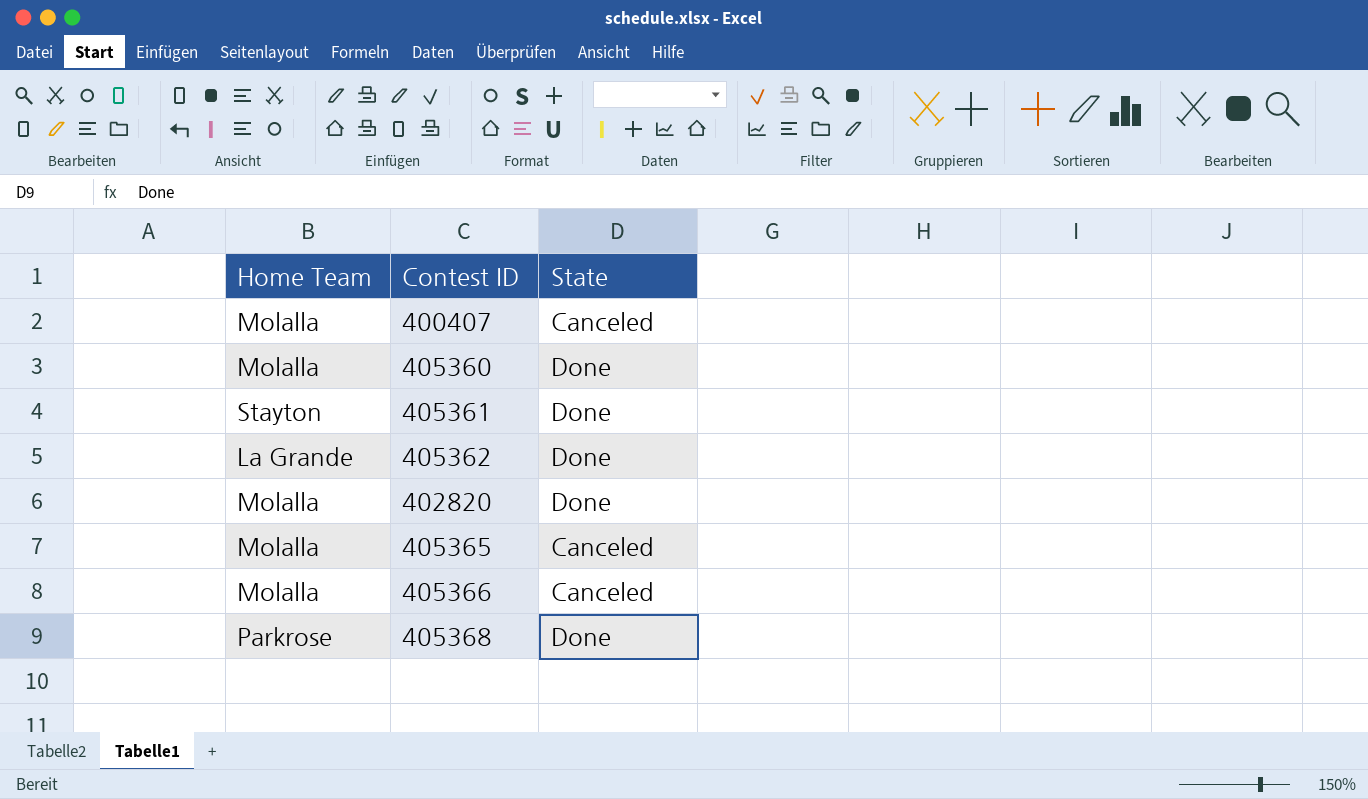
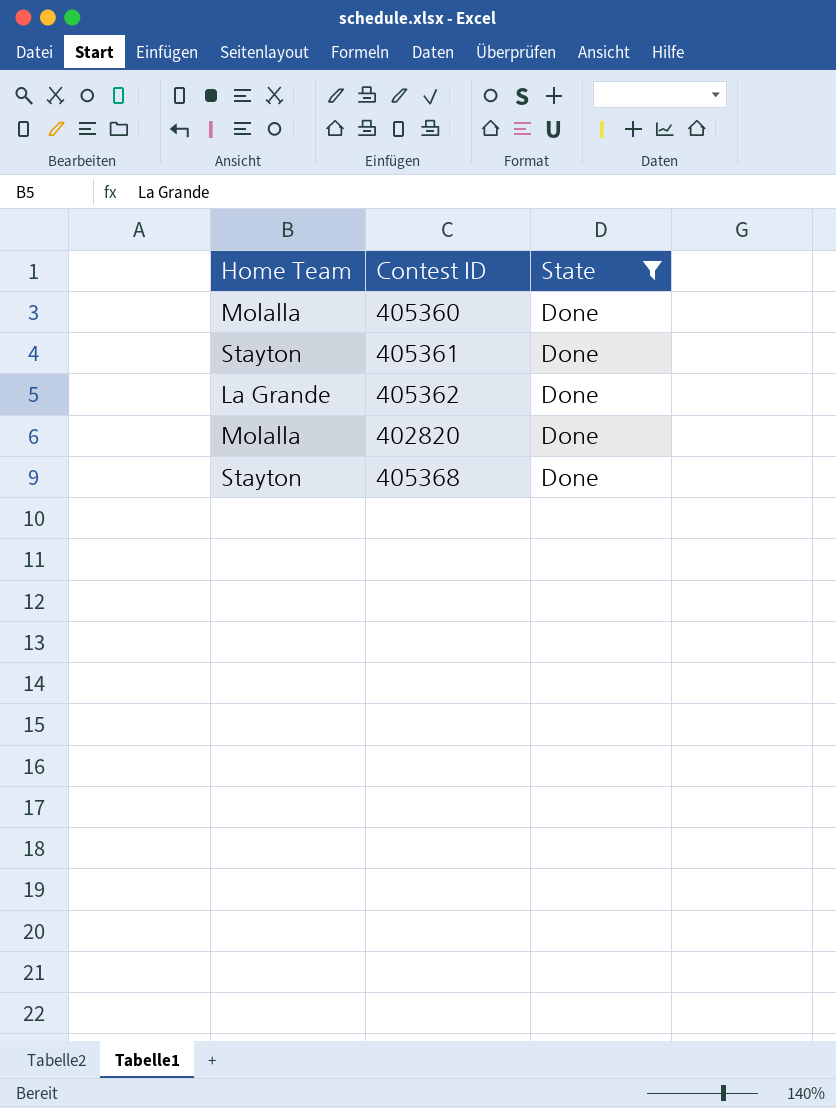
filter: none -> State = Done
405368 | Home Team: Parkrose -> Stayton

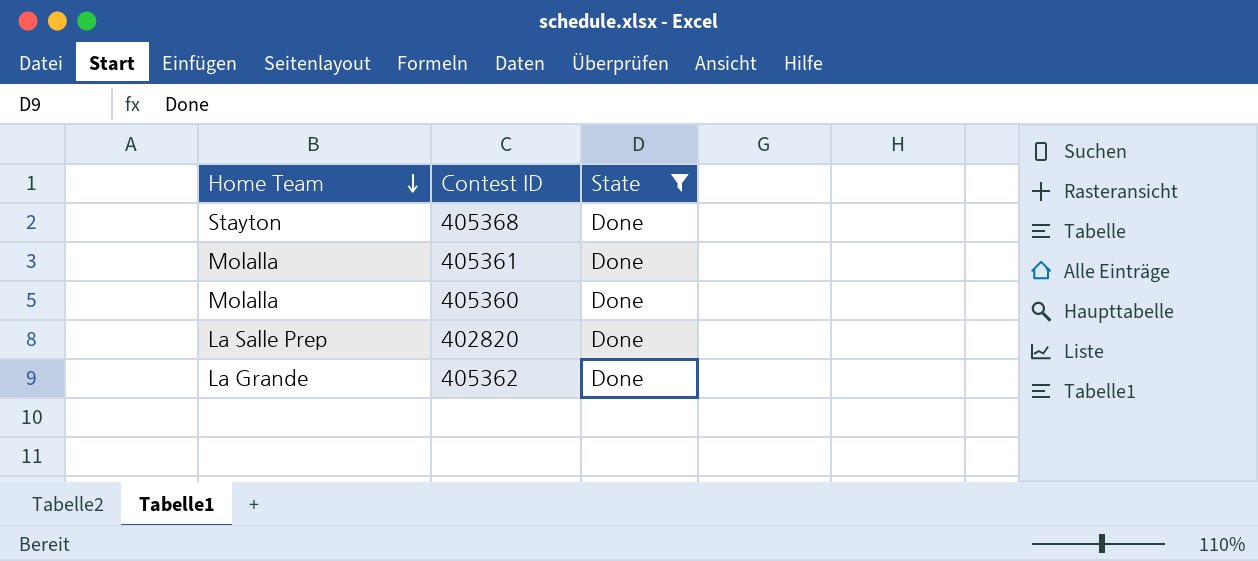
row order: none -> Home Team descending
405361 | Home Team: Stayton -> Molalla
402820 | Home Team: Molalla -> La Salle Prep

